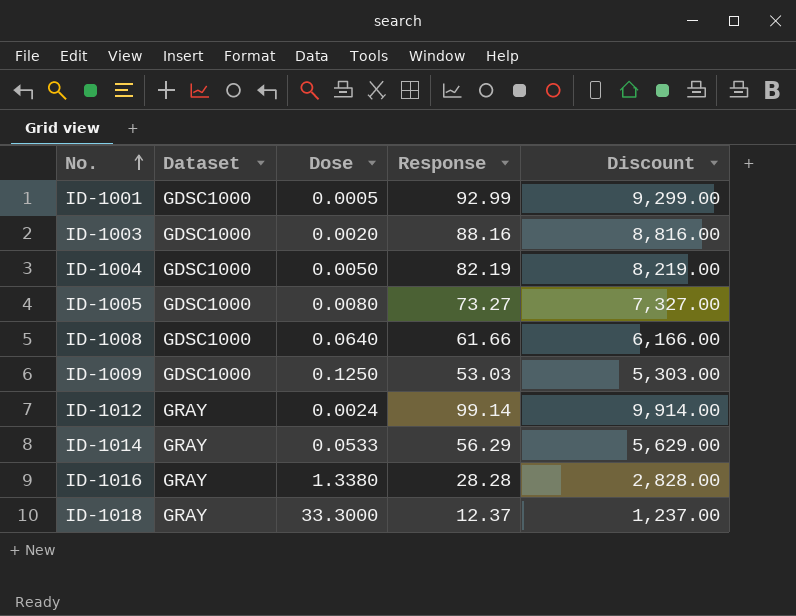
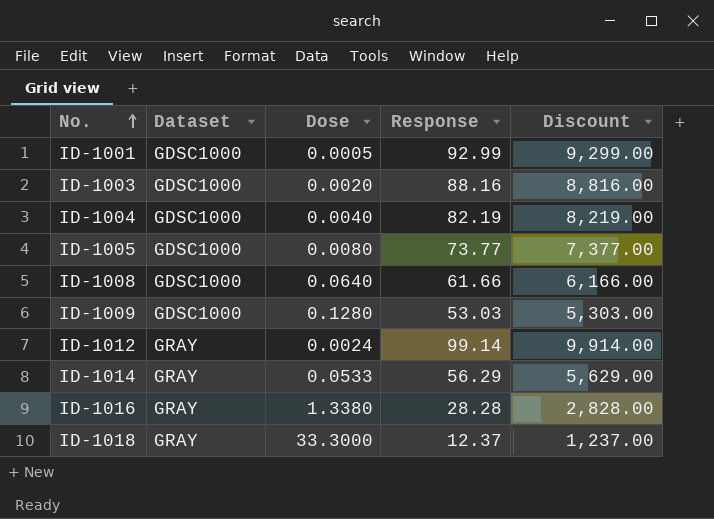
ID-1004 | Dose: 0.0050 -> 0.0040
ID-1005 | Response: 73.27 -> 73.77
ID-1005 | Discount: 7,327.00 -> 7,377.00
ID-1009 | Dose: 0.1250 -> 0.1280

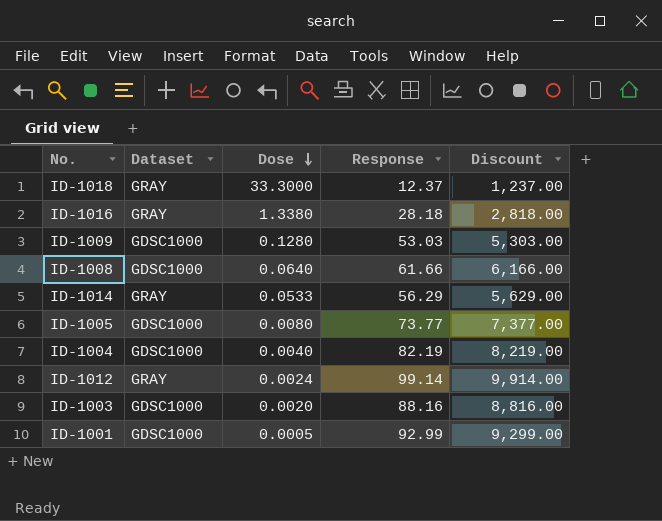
row order: No. ascending -> Dose descending
ID-1016 | Response: 28.28 -> 28.18
ID-1016 | Discount: 2,828.00 -> 2,818.00

